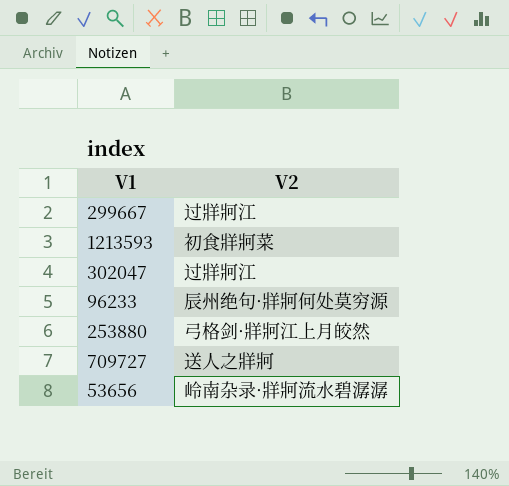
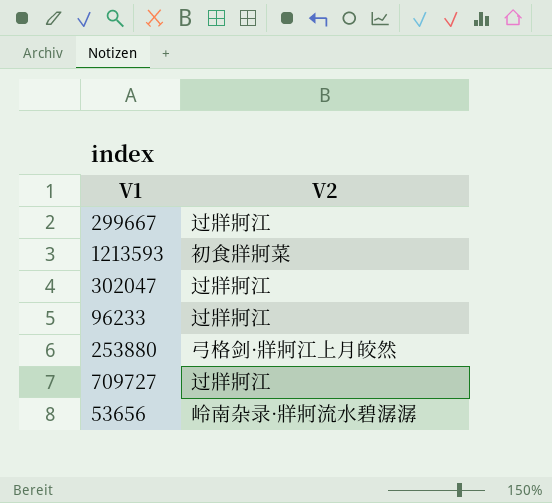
96233 | V2: 辰州绝句·牂牁何处莫穷源 -> 过牂牁江
709727 | V2: 送人之牂牁 -> 过牂牁江

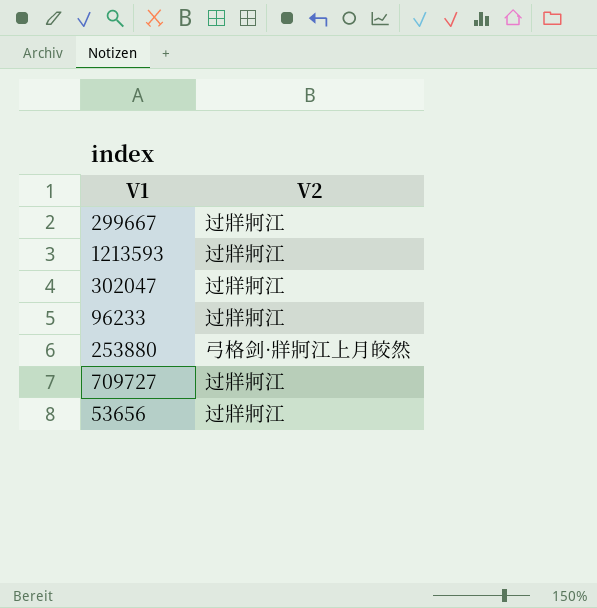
1213593 | V2: 初食牂牁菜 -> 过牂牁江
53656 | V2: 岭南杂录·牂牁流水碧潺潺 -> 过牂牁江

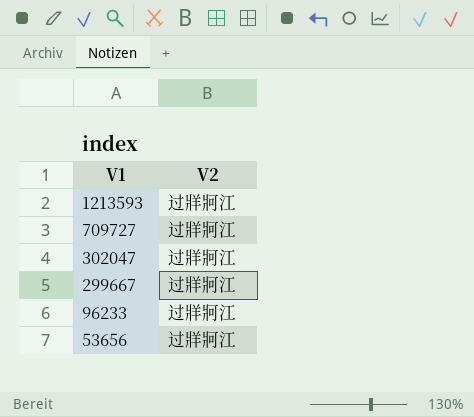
row order: none -> V1 descending
row 253880: 弓格剑·牂牁江上月皎然 -> none

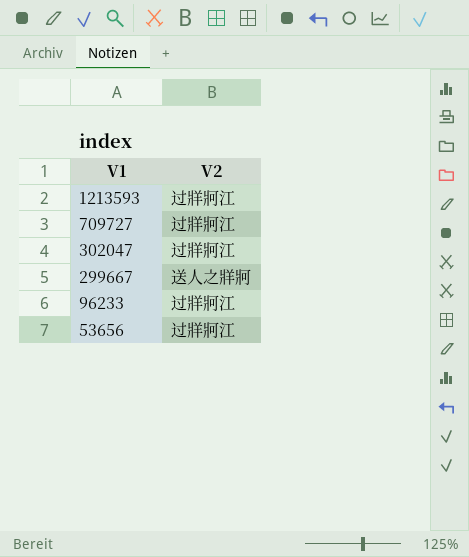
299667 | V2: 过牂牁江 -> 送人之牂牁

